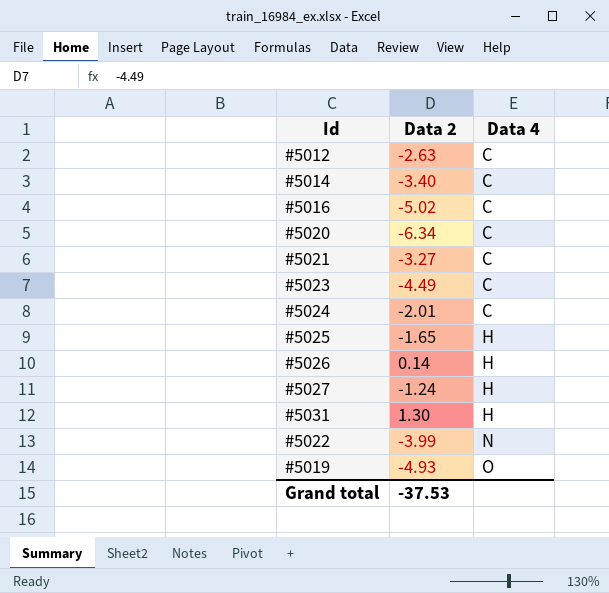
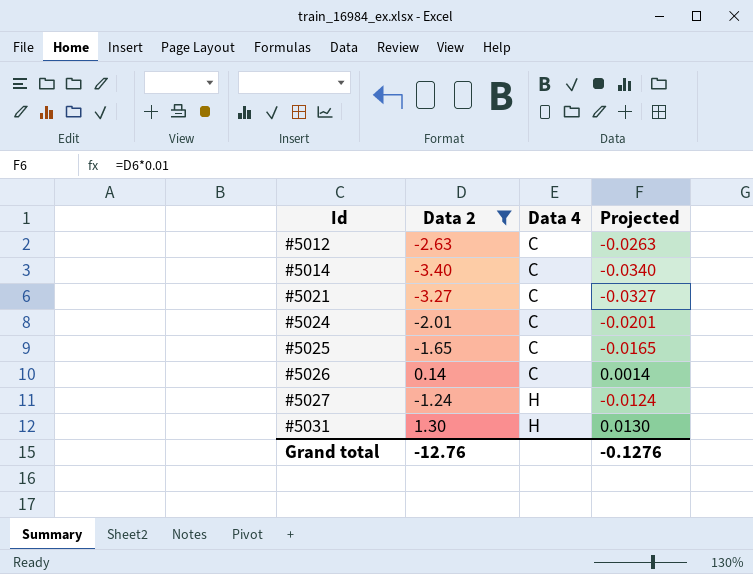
filter: none -> Data 2 >= -3.40
column Projected | formula: none -> [Data 2] * 0.01
#5025 | Data 4: H -> C
#5026 | Data 4: H -> C
Grand total | Data 2: -37.53 -> -12.76

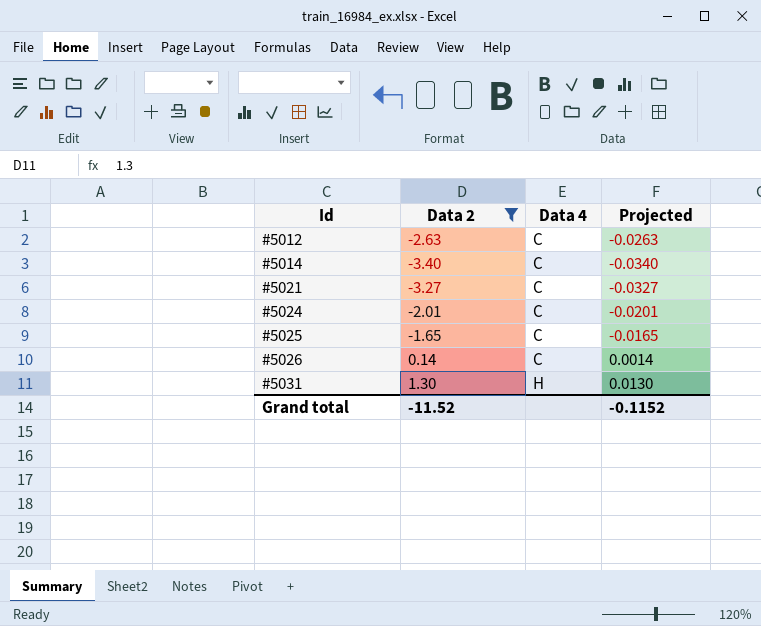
row #5027: -1.24 | H | -0.0124 -> none
Grand total | Data 2: -12.76 -> -11.52
Grand total | Projected: -0.1276 -> -0.1152

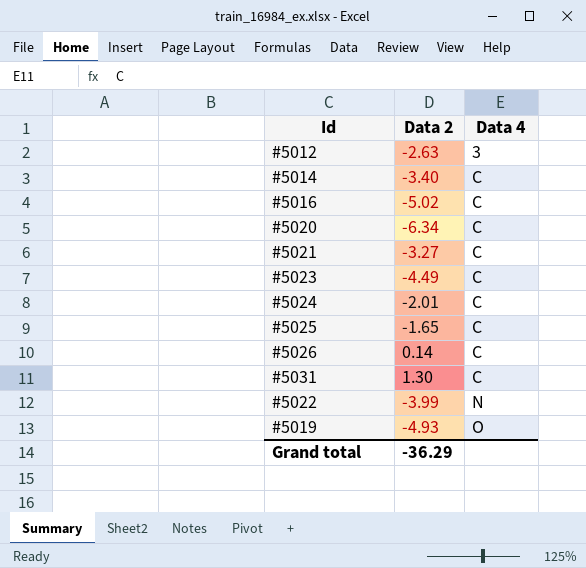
filter: Data 2 >= -3.40 -> none
column Projected | formula: [Data 2] * 0.01 -> none
#5012 | Data 4: C -> 3
#5031 | Data 4: H -> C
Grand total | Data 2: -11.52 -> -36.29

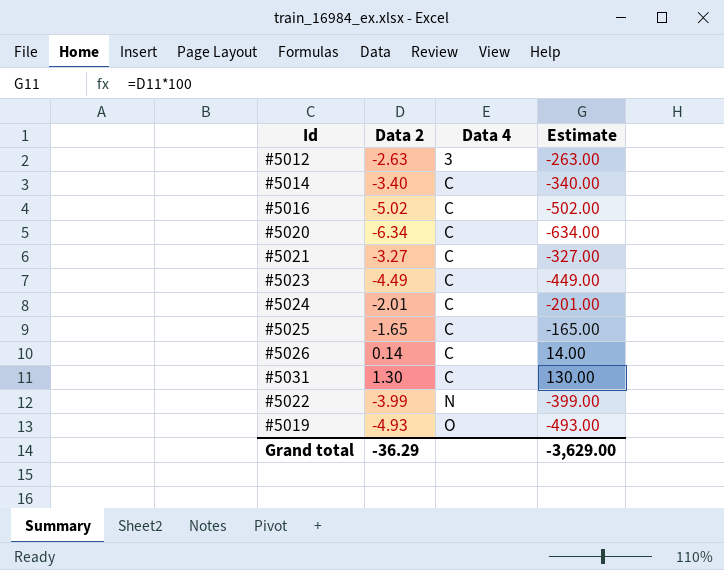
column Estimate | formula: none -> [Data 2] * 100

